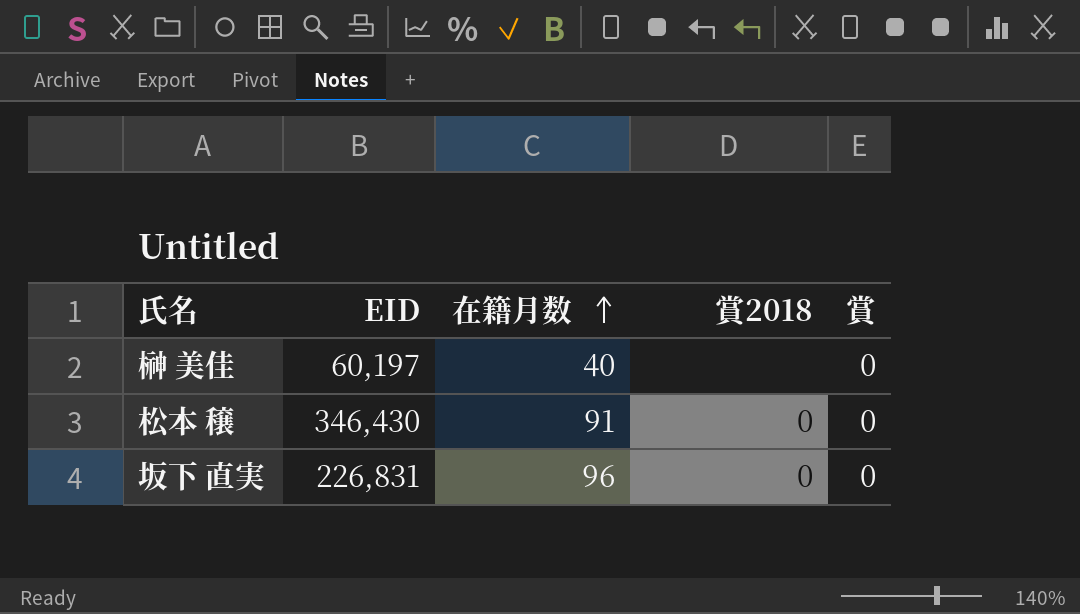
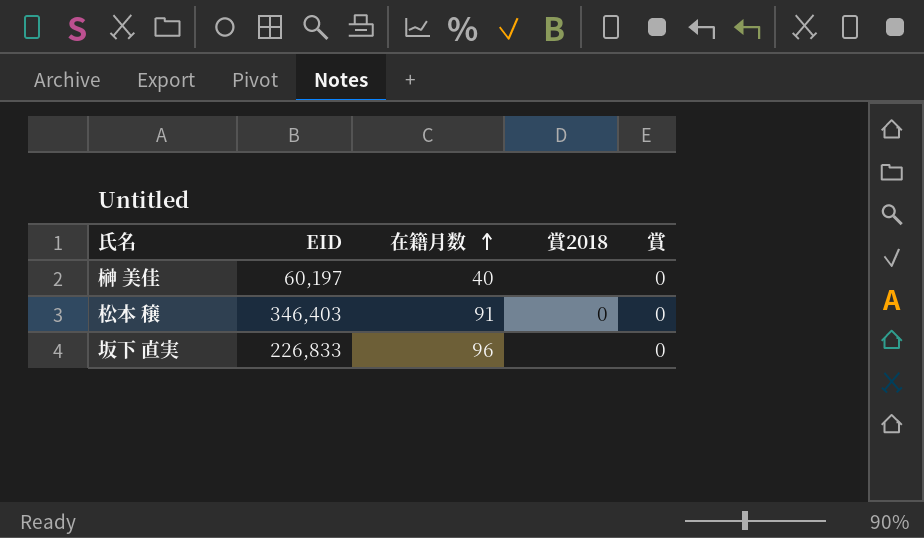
松本 穣 | EID: 346,430 -> 346,403
坂下 直実 | EID: 226,831 -> 226,833
坂下 直実 | 賞2018: 0 -> none

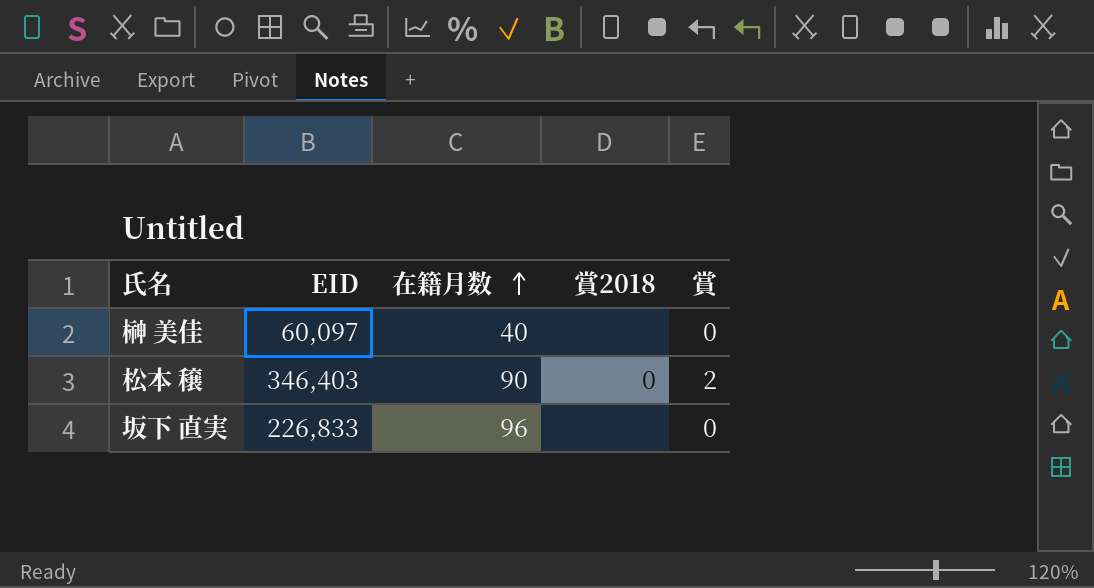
榊 美佳 | EID: 60,197 -> 60,097
松本 穣 | 在籍月数: 91 -> 90
松本 穣 | 賞: 0 -> 2

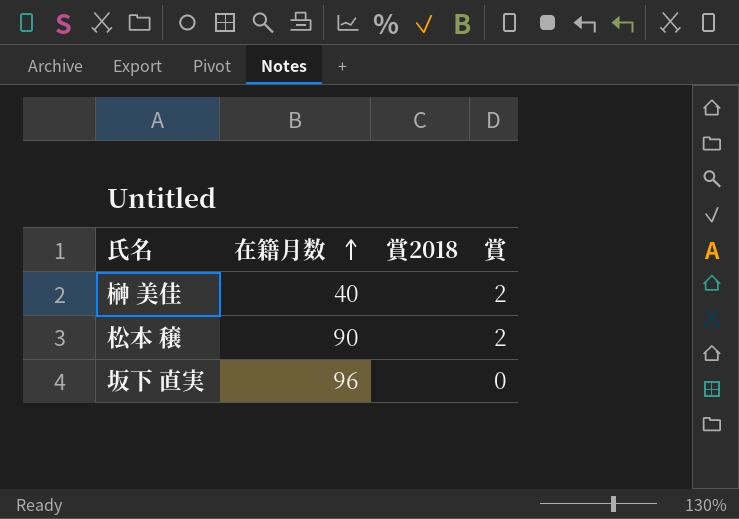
column EID | position: 2 -> none
榊 美佳 | 賞: 0 -> 2
松本 穣 | 賞2018: 0 -> none

